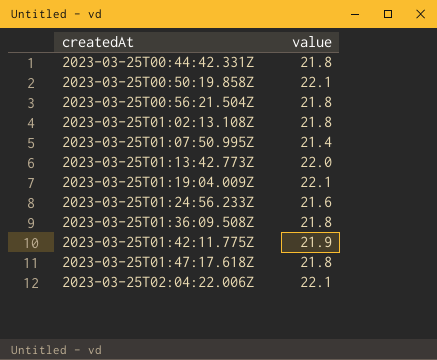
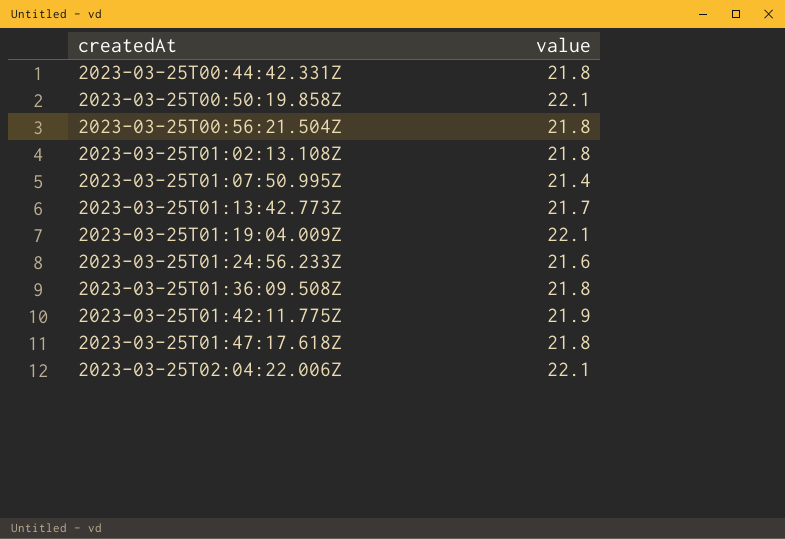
2023-03-25T01:13:42.773Z | value: 22.0 -> 21.7

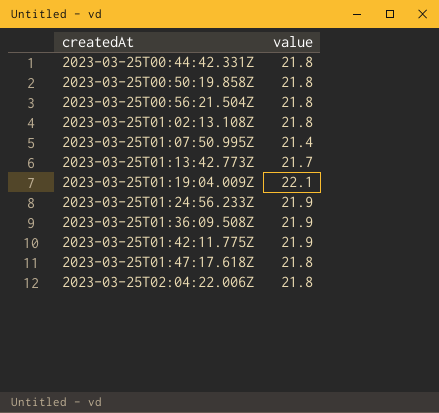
2023-03-25T00:50:19.858Z | value: 22.1 -> 21.8
2023-03-25T01:24:56.233Z | value: 21.6 -> 21.9
2023-03-25T01:36:09.508Z | value: 21.8 -> 21.9
2023-03-25T02:04:22.006Z | value: 22.1 -> 21.8

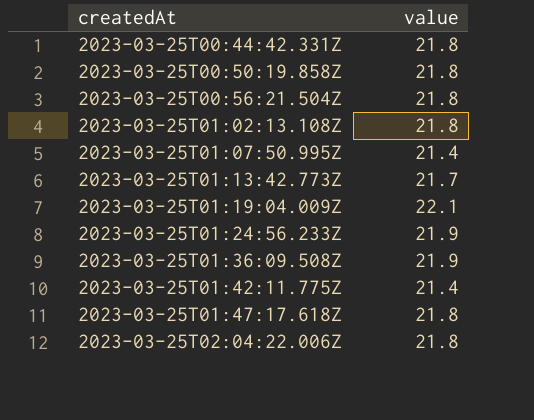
2023-03-25T01:42:11.775Z | value: 21.9 -> 21.4

